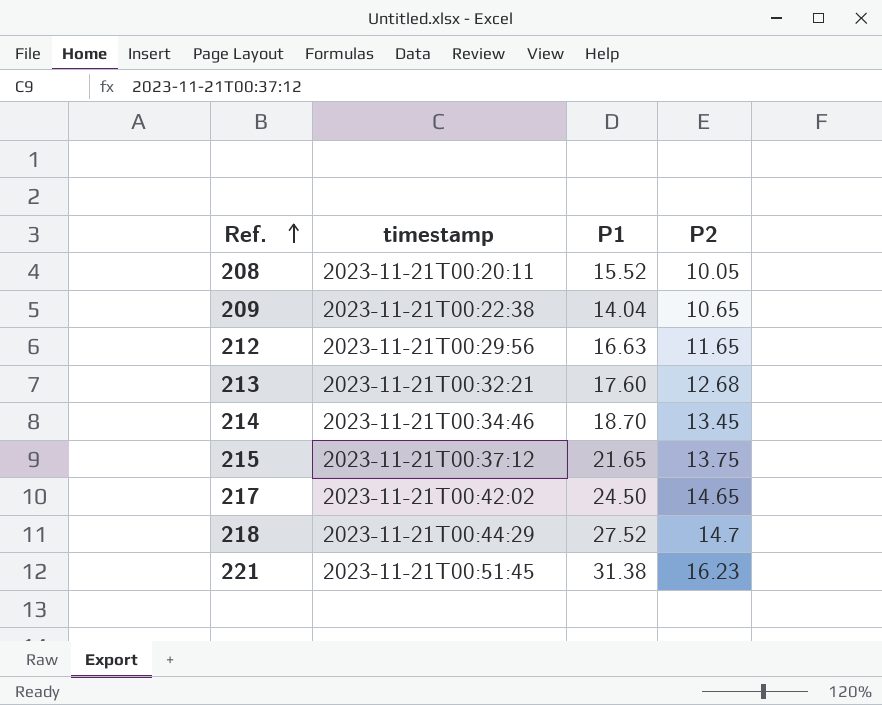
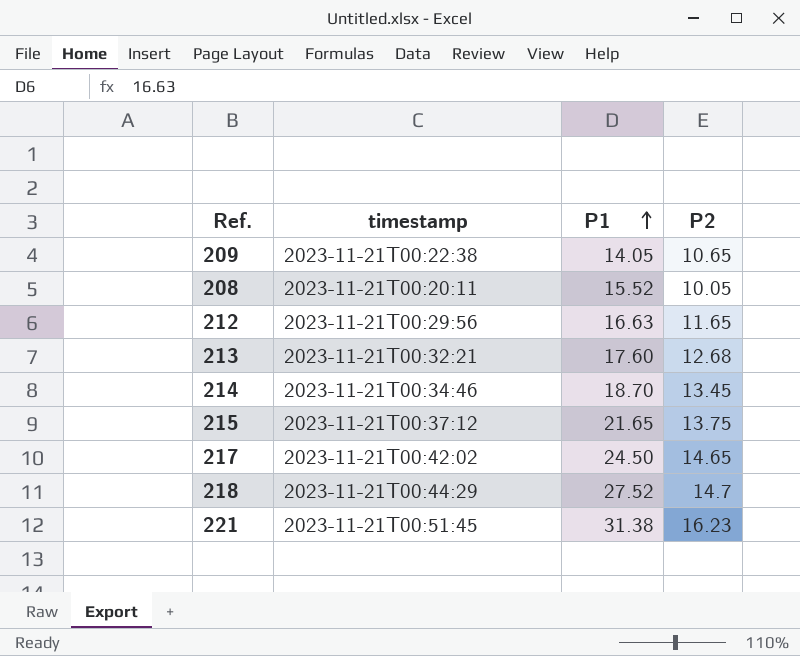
row order: Ref. ascending -> P1 ascending
209 | P1: 14.04 -> 14.05

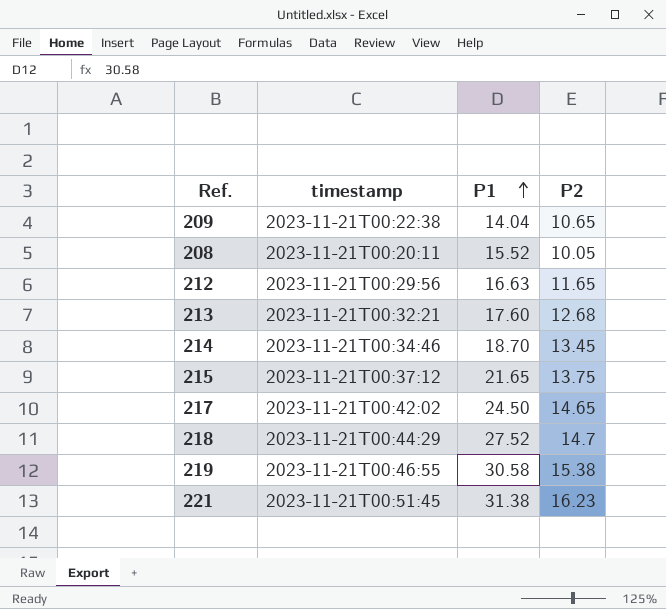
209 | P1: 14.05 -> 14.04
row 219: none -> 2023-11-21T00:46:55 | 30.58 | 15.38

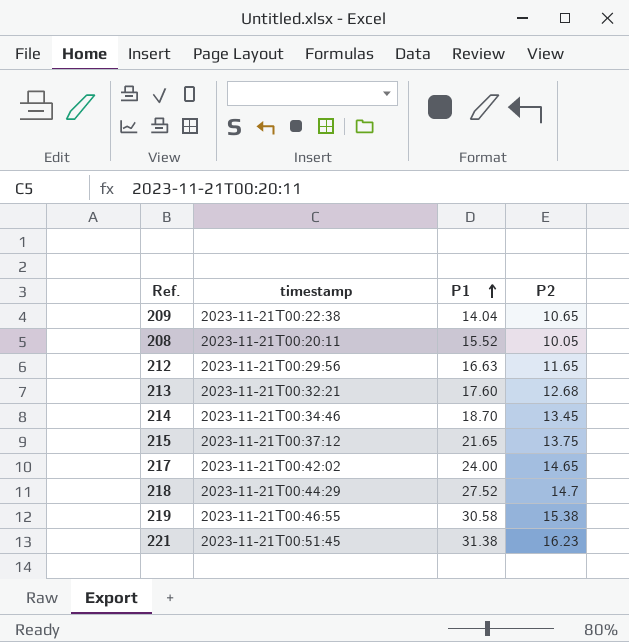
217 | P1: 24.50 -> 24.00

